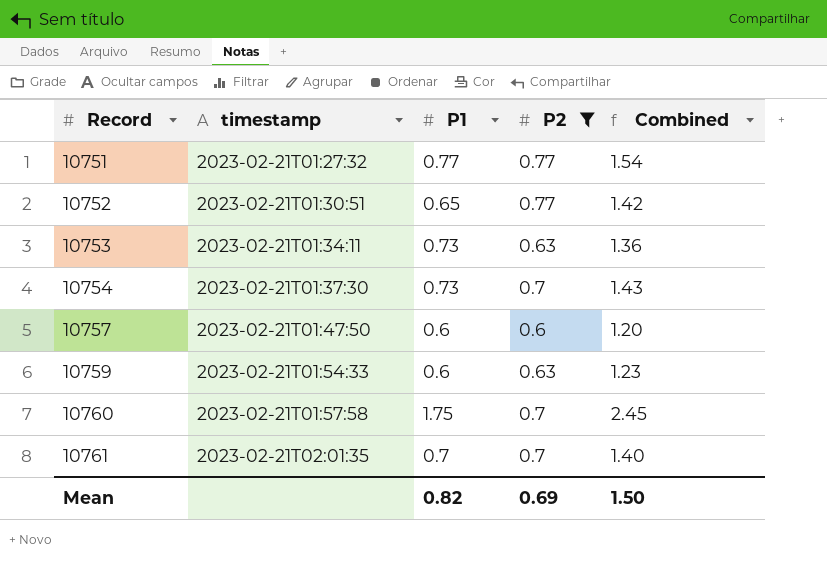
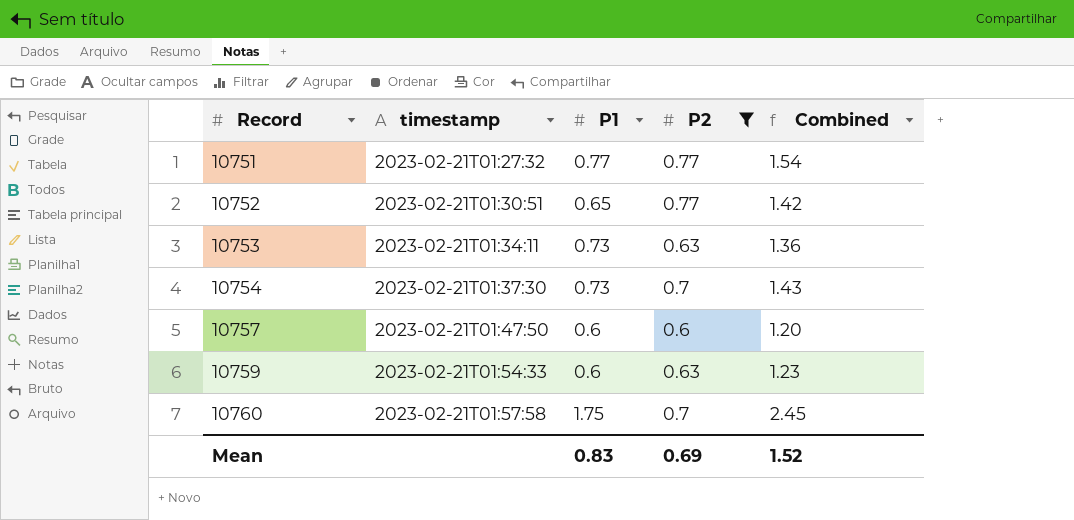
row 10761: 2023-02-21T02:01:35 | 0.7 | 0.7 | 1.40 -> none
Mean | P1: 0.82 -> 0.83
Mean | Combined: 1.50 -> 1.52

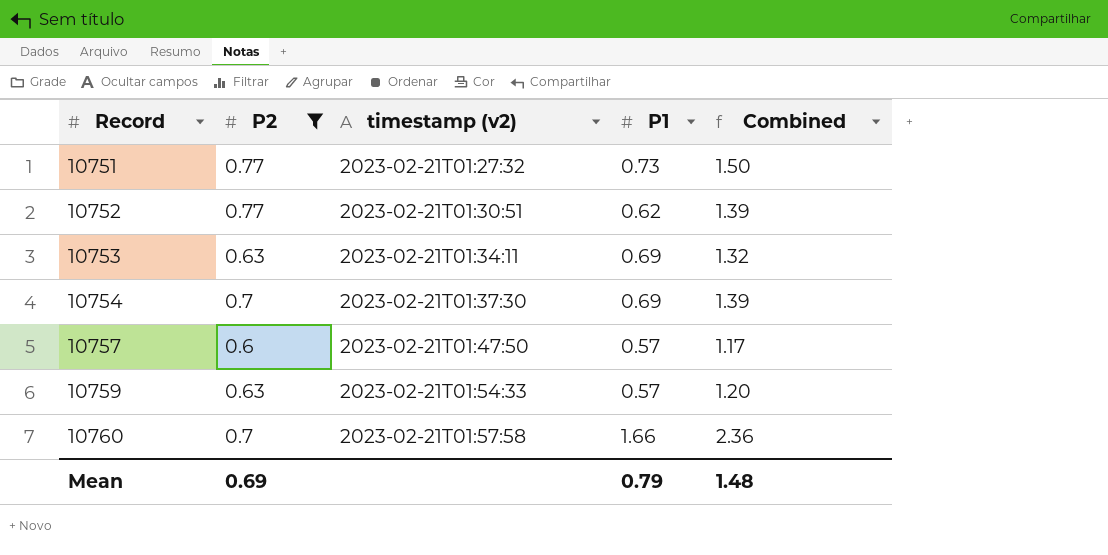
column P2 | position: 4 -> 2
column name: timestamp -> timestamp (v2)
10751 | P1: 0.77 -> 0.73
10751 | Combined: 1.54 -> 1.50
10752 | P1: 0.65 -> 0.62
10752 | Combined: 1.42 -> 1.39
10753 | P1: 0.73 -> 0.69
10753 | Combined: 1.36 -> 1.32
10754 | P1: 0.73 -> 0.69
10754 | Combined: 1.43 -> 1.39
10757 | P1: 0.6 -> 0.57
10757 | Combined: 1.20 -> 1.17
10759 | P1: 0.6 -> 0.57
10759 | Combined: 1.23 -> 1.20
10760 | P1: 1.75 -> 1.66
10760 | Combined: 2.45 -> 2.36
Mean | P1: 0.83 -> 0.79
Mean | Combined: 1.52 -> 1.48

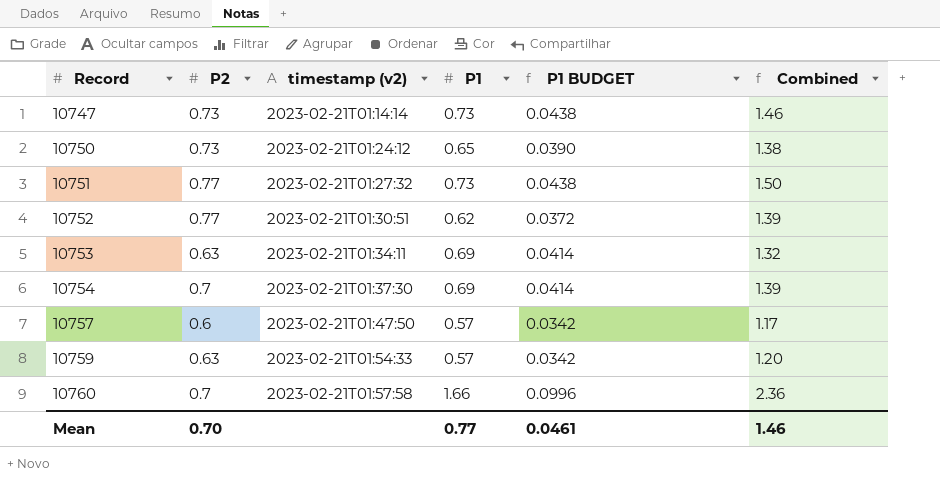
filter: P2 != 0.73 -> none
column P1 BUDGET | formula: none -> [P1] * 0.06
Mean | P2: 0.69 -> 0.70
Mean | P1: 0.79 -> 0.77
Mean | Combined: 1.48 -> 1.46

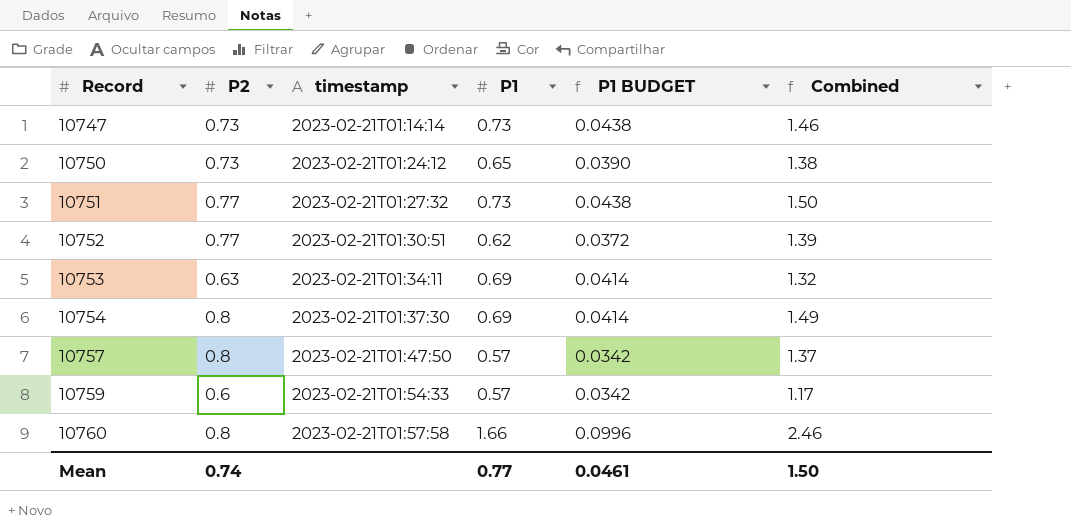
column name: timestamp (v2) -> timestamp
10754 | P2: 0.7 -> 0.8
10754 | Combined: 1.39 -> 1.49
10757 | P2: 0.6 -> 0.8
10757 | Combined: 1.17 -> 1.37
10759 | P2: 0.63 -> 0.6
10759 | Combined: 1.20 -> 1.17
10760 | P2: 0.7 -> 0.8
10760 | Combined: 2.36 -> 2.46
Mean | P2: 0.70 -> 0.74
Mean | Combined: 1.46 -> 1.50

